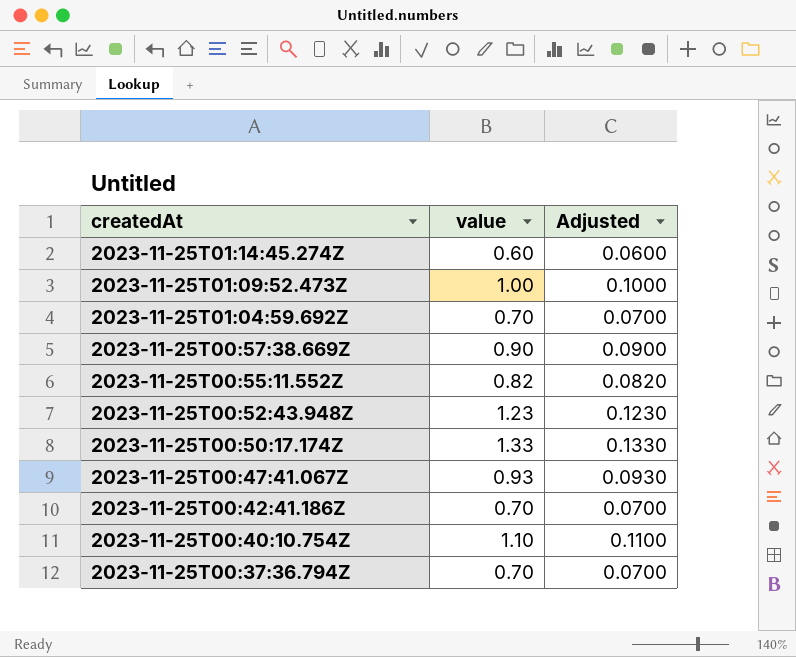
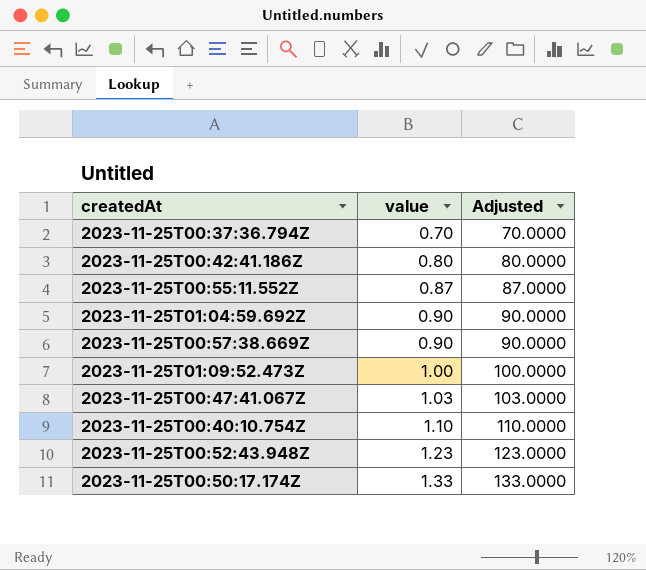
row order: createdAt descending -> value ascending
column Adjusted | formula: [value] * 0.1 -> [value] * 100
row 2023-11-25T01:14:45.274Z: 0.60 | 0.0600 -> none
2023-11-25T00:42:41.186Z | value: 0.70 -> 0.80
2023-11-25T00:55:11.552Z | value: 0.82 -> 0.87
2023-11-25T01:04:59.692Z | value: 0.70 -> 0.90
2023-11-25T00:47:41.067Z | value: 0.93 -> 1.03

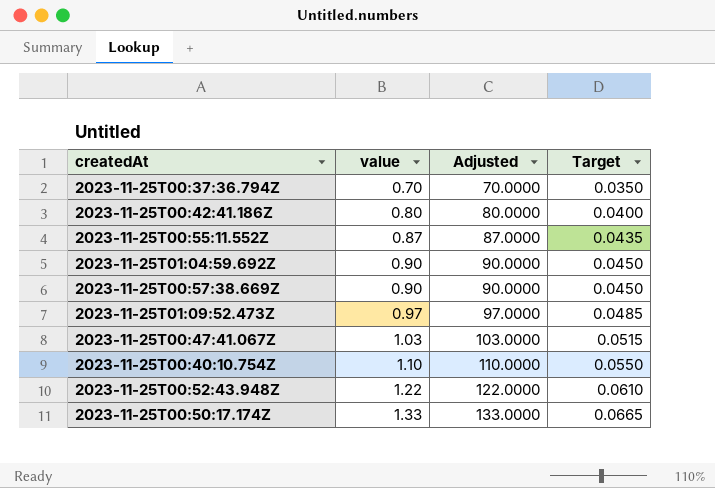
column Target | formula: none -> [value] * 0.05
2023-11-25T01:09:52.473Z | value: 1.00 -> 0.97
2023-11-25T01:09:52.473Z | Adjusted: 100.0000 -> 97.0000
2023-11-25T00:52:43.948Z | value: 1.23 -> 1.22
2023-11-25T00:52:43.948Z | Adjusted: 123.0000 -> 122.0000

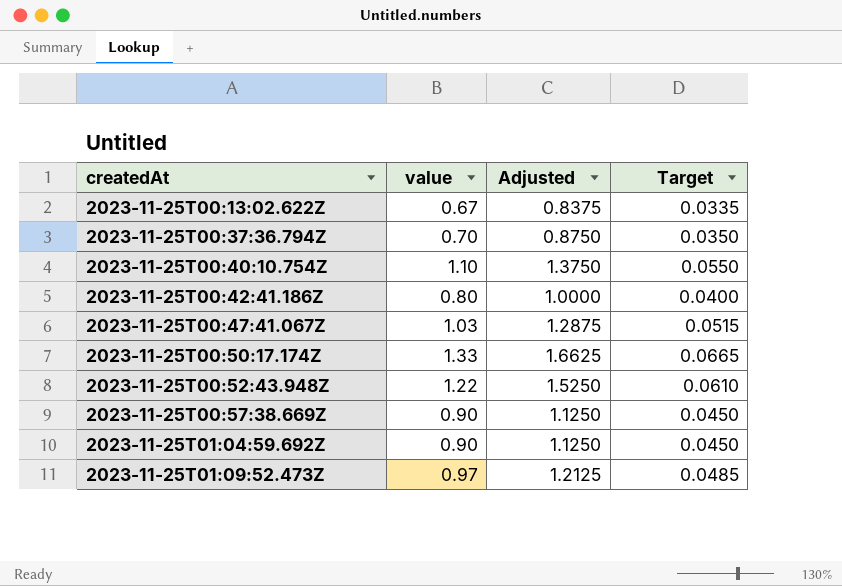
row order: value ascending -> createdAt ascending
column Adjusted | formula: [value] * 100 -> [value] * 1.25
row 2023-11-25T00:55:11.552Z: 0.87 | 87.0000 | 0.0435 -> none
row 2023-11-25T00:13:02.622Z: none -> 0.67 | 0.8375 | 0.0335

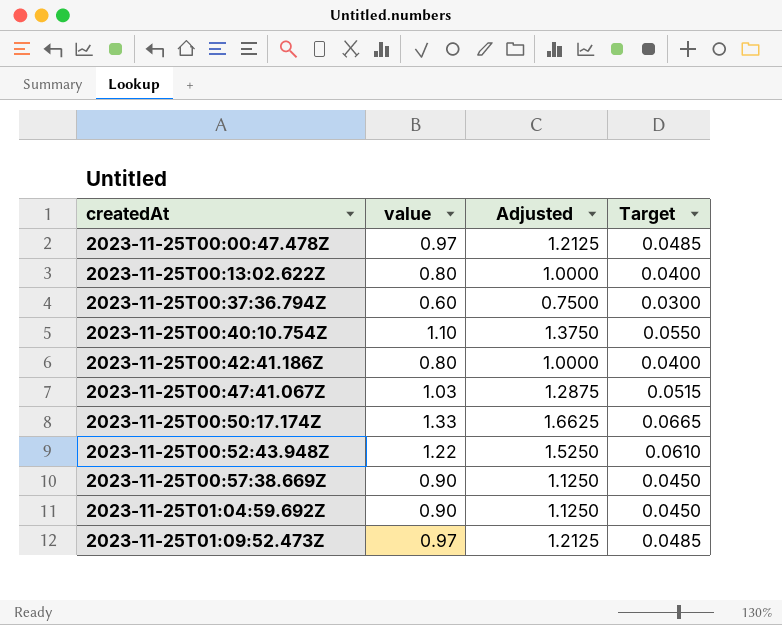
row 2023-11-25T00:00:47.478Z: none -> 0.97 | 1.2125 | 0.0485
2023-11-25T00:13:02.622Z | value: 0.67 -> 0.80
2023-11-25T00:13:02.622Z | Adjusted: 0.8375 -> 1.0000
2023-11-25T00:13:02.622Z | Target: 0.0335 -> 0.0400
2023-11-25T00:37:36.794Z | value: 0.70 -> 0.60
2023-11-25T00:37:36.794Z | Adjusted: 0.8750 -> 0.7500
2023-11-25T00:37:36.794Z | Target: 0.0350 -> 0.0300

